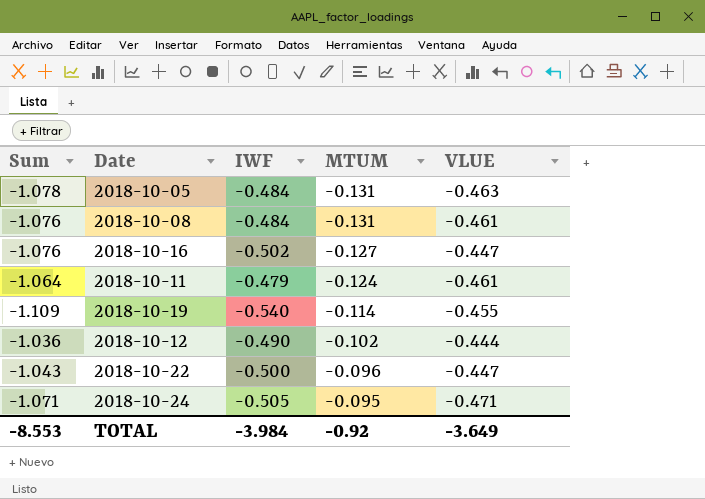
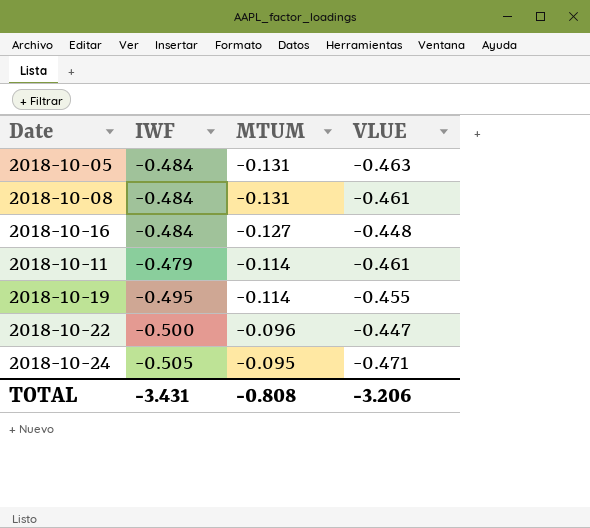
column Sum | formula: [IWF] + [MTUM] + [VLUE] -> none
row 2018-10-12: -1.036 | -0.490 | -0.102 | -0.444 -> none
2018-10-16 | IWF: -0.502 -> -0.484
2018-10-16 | VLUE: -0.447 -> -0.448
2018-10-11 | MTUM: -0.124 -> -0.114
2018-10-19 | IWF: -0.540 -> -0.495
TOTAL | IWF: -3.984 -> -3.431
TOTAL | MTUM: -0.92 -> -0.808
TOTAL | VLUE: -3.649 -> -3.206

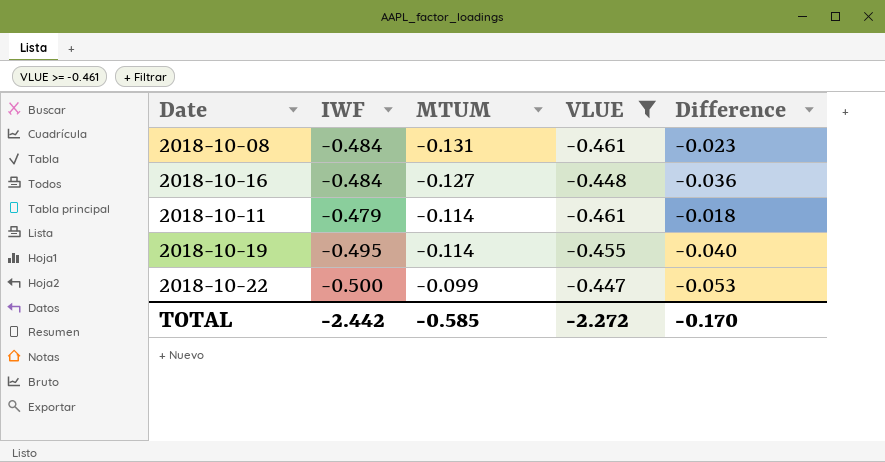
filter: none -> VLUE >= -0.461
column Difference | formula: none -> [IWF] - [VLUE]
2018-10-22 | MTUM: -0.096 -> -0.099
TOTAL | IWF: -3.431 -> -2.442
TOTAL | MTUM: -0.808 -> -0.585
TOTAL | VLUE: -3.206 -> -2.272

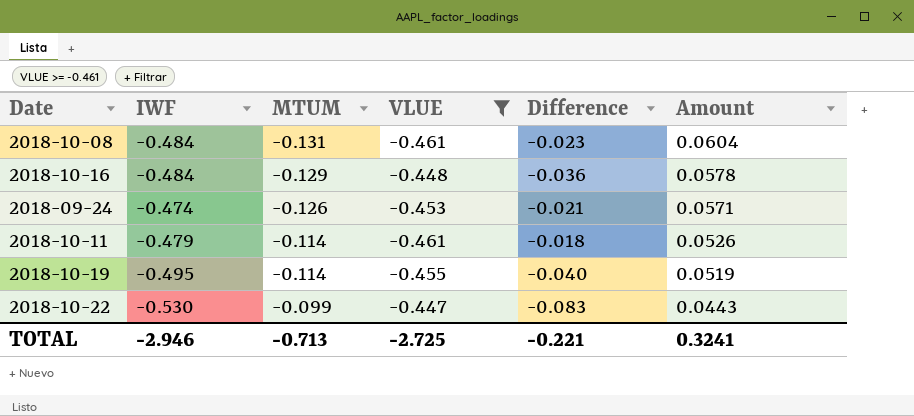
column Amount | formula: none -> [MTUM] * [VLUE]
2018-10-16 | MTUM: -0.127 -> -0.129
row 2018-09-24: none -> -0.474 | -0.126 | -0.453 | -0.021 | 0.0571
2018-10-22 | IWF: -0.500 -> -0.530
2018-10-22 | Difference: -0.053 -> -0.083
TOTAL | IWF: -2.442 -> -2.946
TOTAL | MTUM: -0.585 -> -0.713
TOTAL | VLUE: -2.272 -> -2.725
TOTAL | Difference: -0.170 -> -0.221

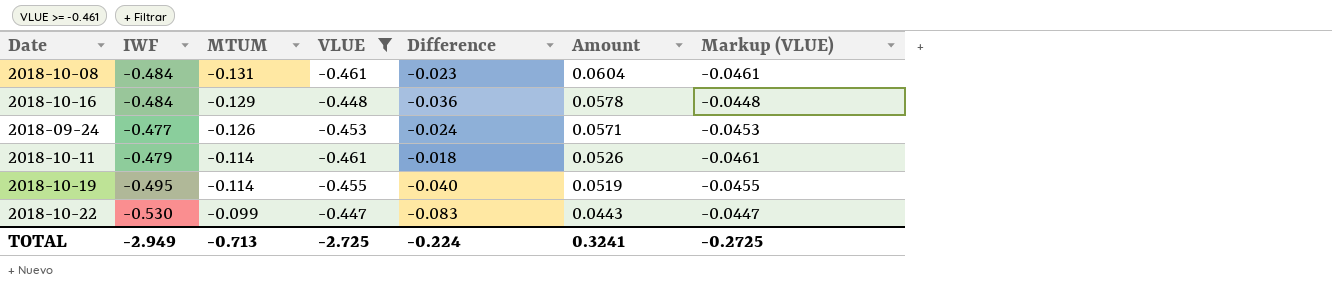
column Markup (VLUE) | formula: none -> [VLUE] * 0.1
2018-09-24 | IWF: -0.474 -> -0.477
2018-09-24 | Difference: -0.021 -> -0.024
TOTAL | IWF: -2.946 -> -2.949
TOTAL | Difference: -0.221 -> -0.224

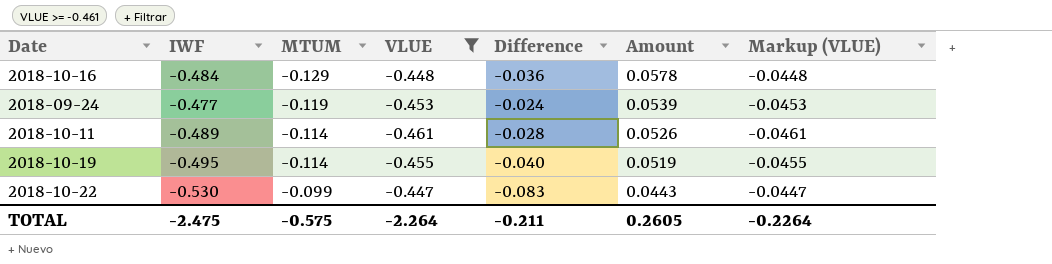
row 2018-10-08: -0.484 | -0.131 | -0.461 | -0.023 | 0.0604 | -0.0461 -> none
2018-09-24 | MTUM: -0.126 -> -0.119
2018-09-24 | Amount: 0.0571 -> 0.0539
2018-10-11 | IWF: -0.479 -> -0.489
2018-10-11 | Difference: -0.018 -> -0.028
TOTAL | IWF: -2.949 -> -2.475
TOTAL | MTUM: -0.713 -> -0.575
TOTAL | VLUE: -2.725 -> -2.264
TOTAL | Difference: -0.224 -> -0.211
TOTAL | Amount: 0.3241 -> 0.2605
TOTAL | Markup (VLUE): -0.2725 -> -0.2264

